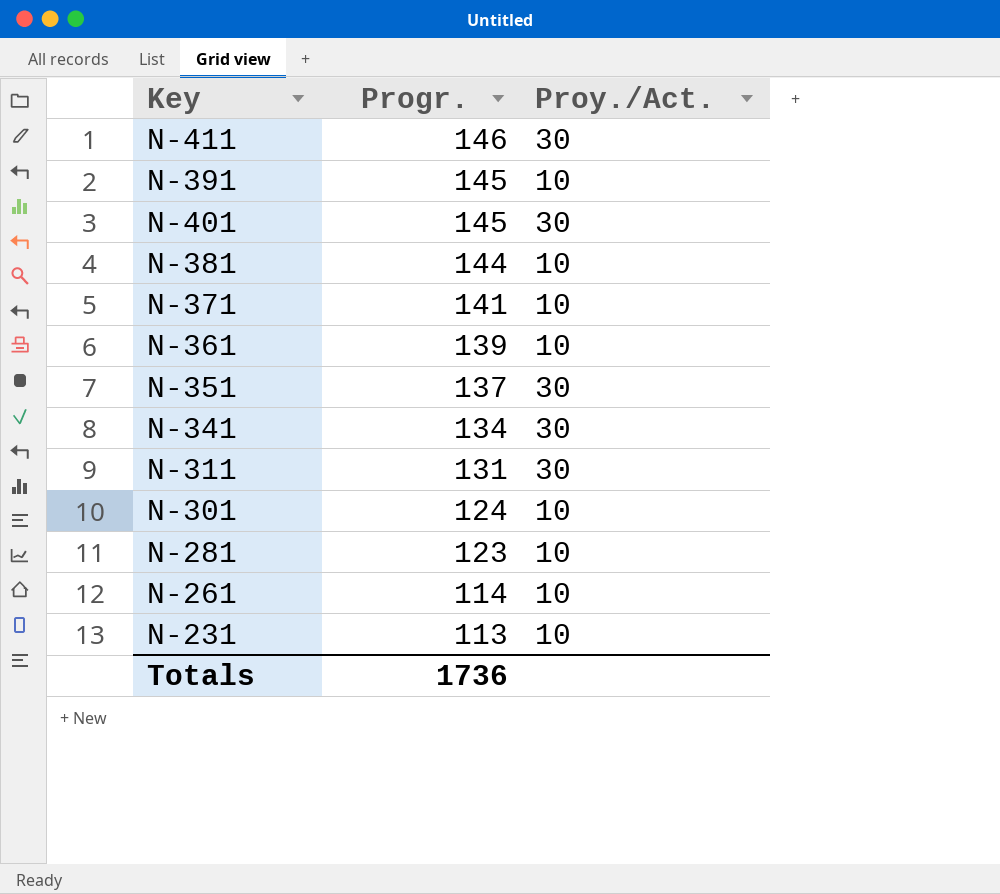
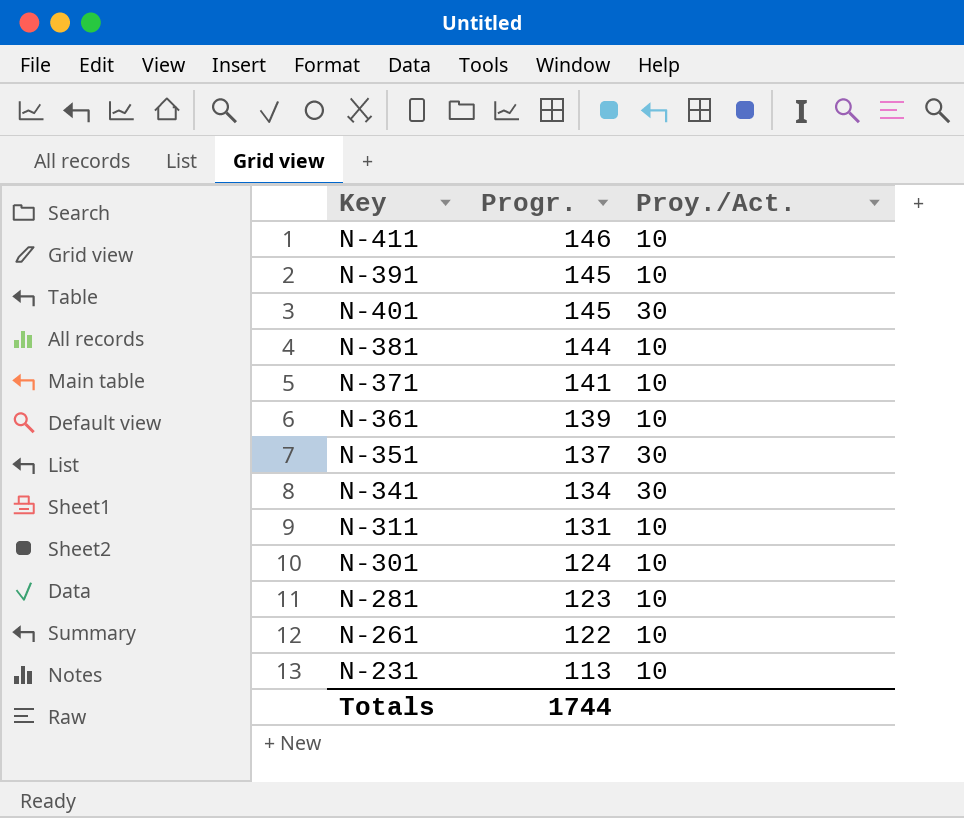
N-411 | Proy./Act.: 30 -> 10
N-311 | Proy./Act.: 30 -> 10
N-261 | Progr.: 114 -> 122
Totals | Progr.: 1736 -> 1744

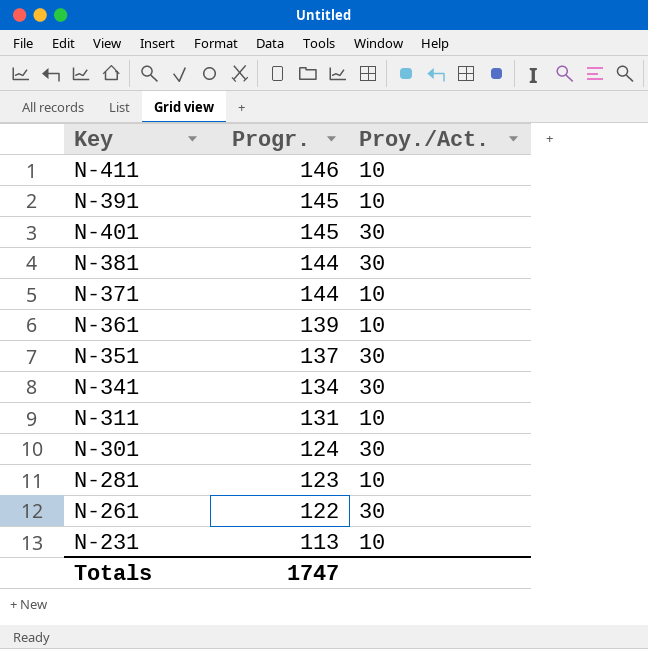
N-381 | Proy./Act.: 10 -> 30
N-371 | Progr.: 141 -> 144
N-301 | Proy./Act.: 10 -> 30
N-261 | Proy./Act.: 10 -> 30
Totals | Progr.: 1744 -> 1747

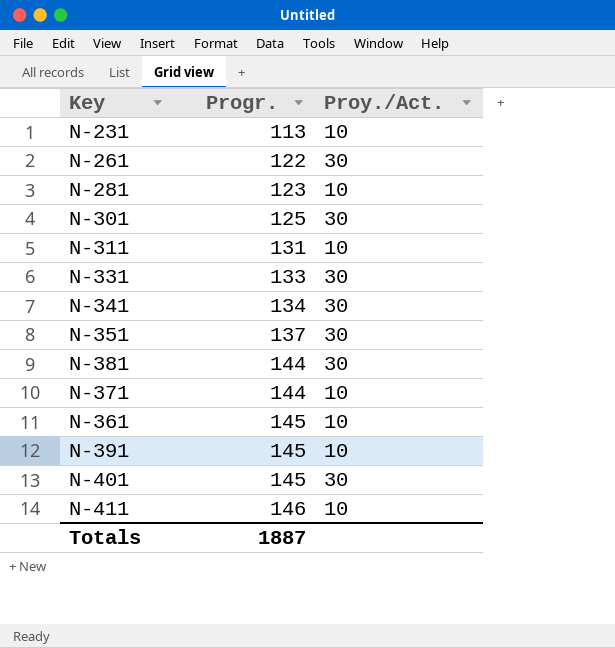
row order: Progr. descending -> Progr. ascending
N-301 | Progr.: 124 -> 125
row N-331: none -> 133 | 30
N-361 | Progr.: 139 -> 145
Totals | Progr.: 1747 -> 1887

